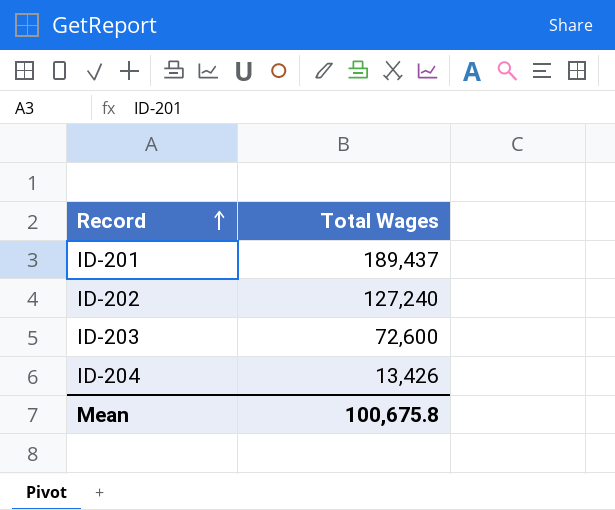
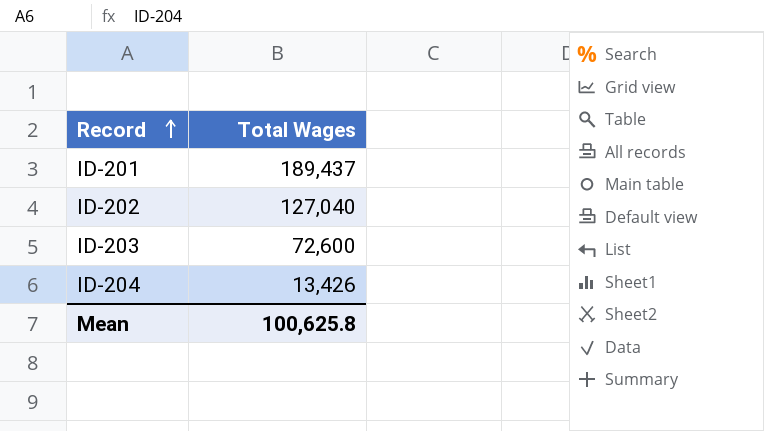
ID-202 | Total Wages: 127,240 -> 127,040
Mean | Total Wages: 100,675.8 -> 100,625.8

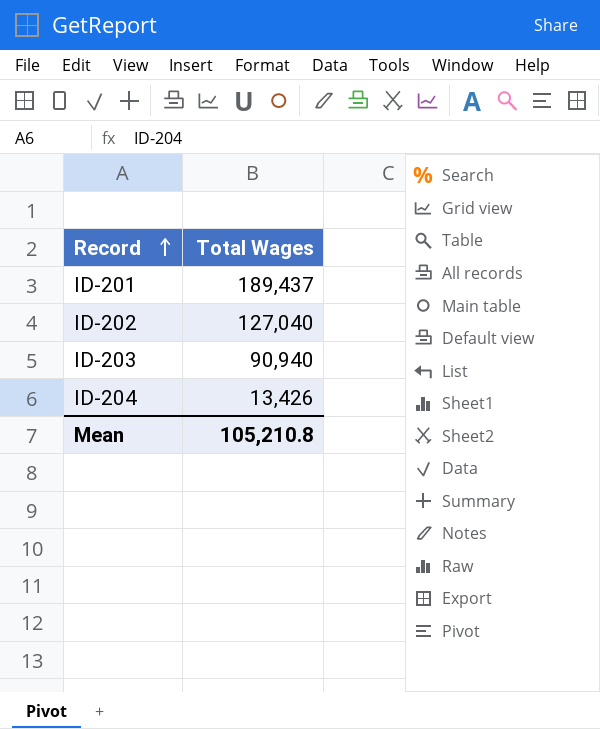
ID-203 | Total Wages: 72,600 -> 90,940
Mean | Total Wages: 100,625.8 -> 105,210.8

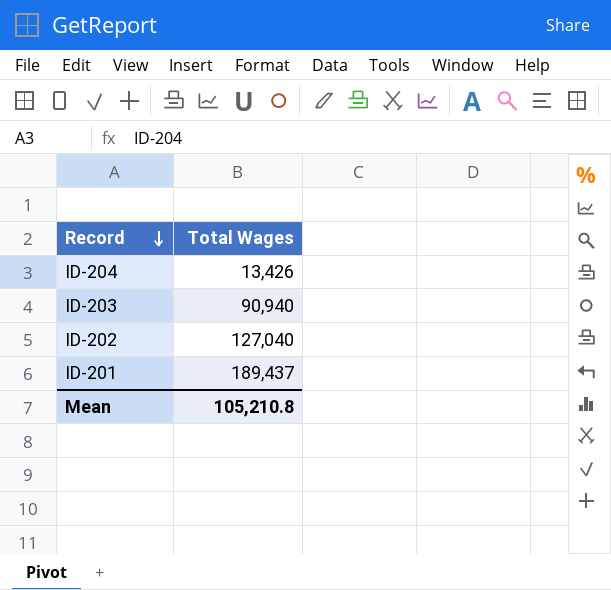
row order: Record ascending -> Record descending

